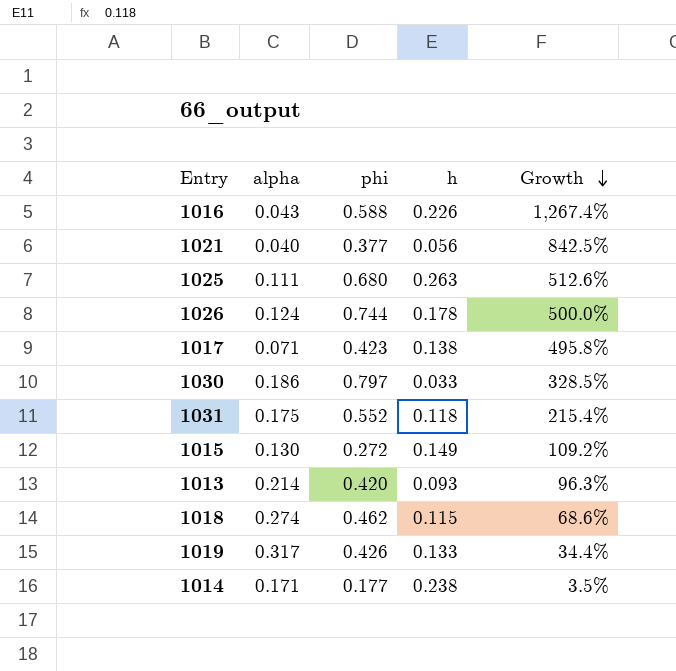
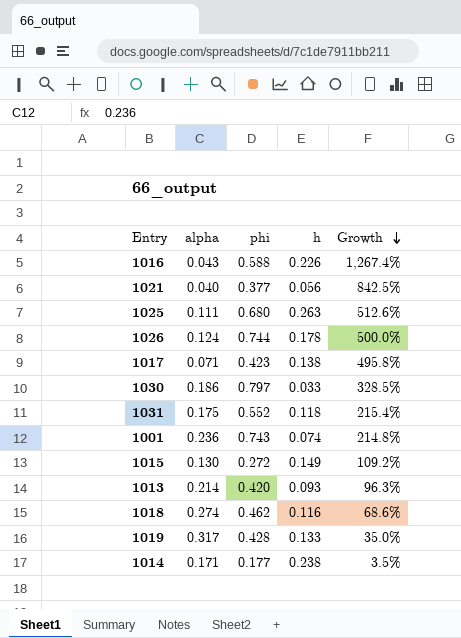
row 1001: none -> 0.236 | 0.743 | 0.074 | 214.8%
1018 | h: 0.115 -> 0.116
1019 | phi: 0.426 -> 0.428
1019 | Growth: 34.4% -> 35.0%

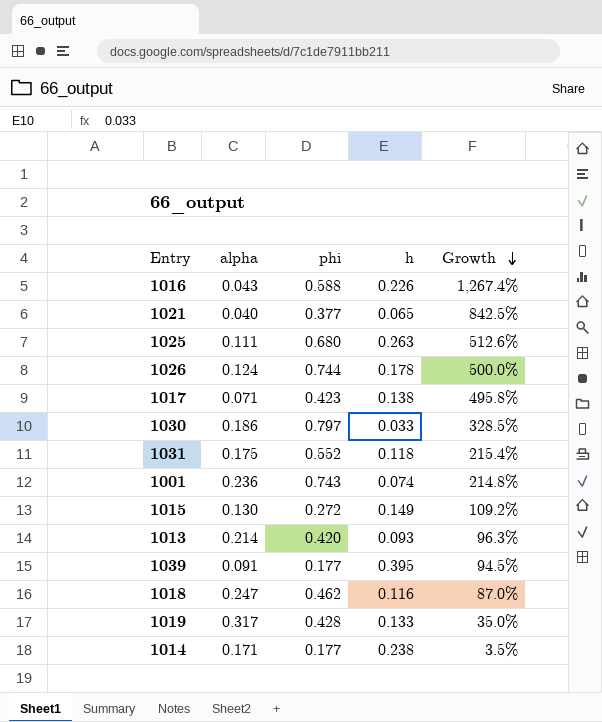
1021 | h: 0.056 -> 0.065
row 1039: none -> 0.091 | 0.177 | 0.395 | 94.5%
1018 | alpha: 0.274 -> 0.247
1018 | Growth: 68.6% -> 87.0%

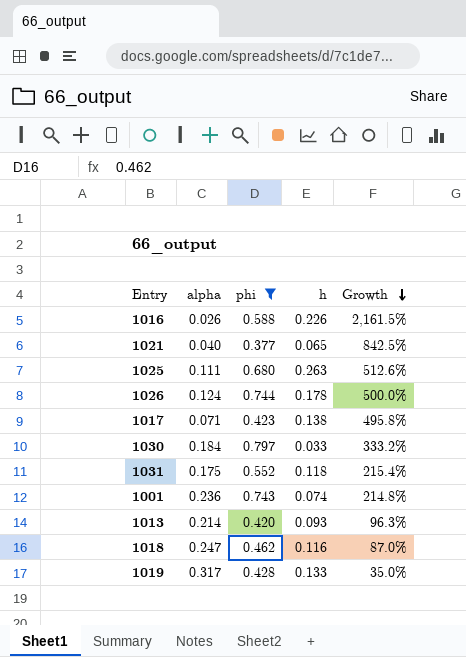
filter: none -> phi >= 0.377
1016 | alpha: 0.043 -> 0.026
1016 | Growth: 1,267.4% -> 2,161.5%
1030 | alpha: 0.186 -> 0.184
1030 | Growth: 328.5% -> 333.2%

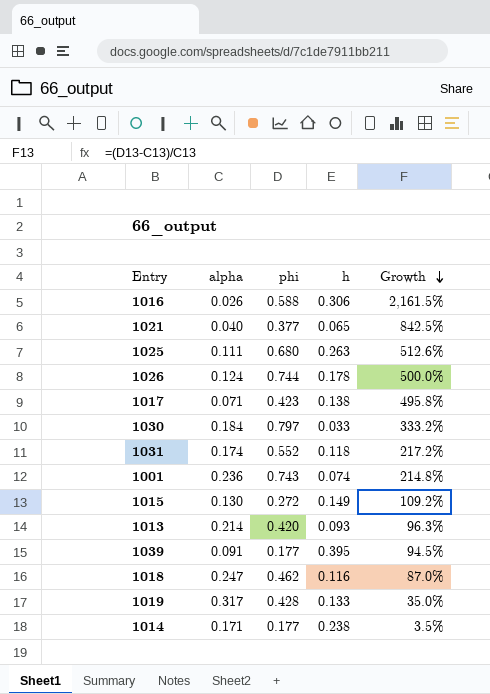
filter: phi >= 0.377 -> none
1016 | h: 0.226 -> 0.306
1031 | alpha: 0.175 -> 0.174
1031 | Growth: 215.4% -> 217.2%

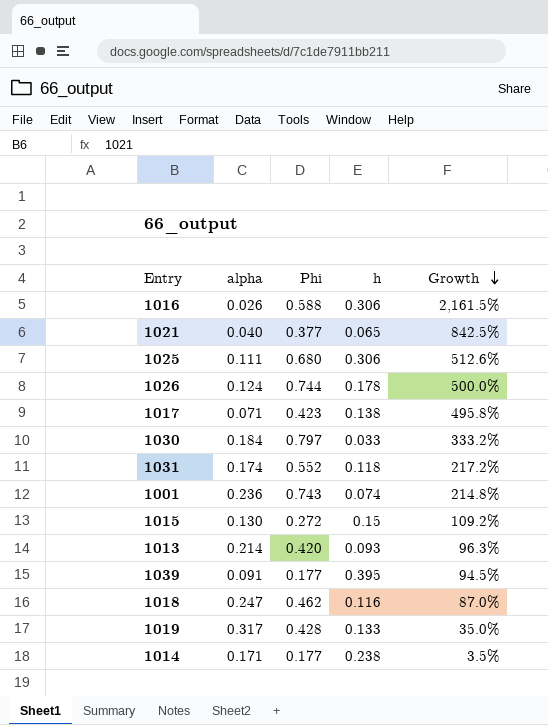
column name: phi -> Phi
1025 | h: 0.263 -> 0.306
1015 | h: 0.149 -> 0.15

